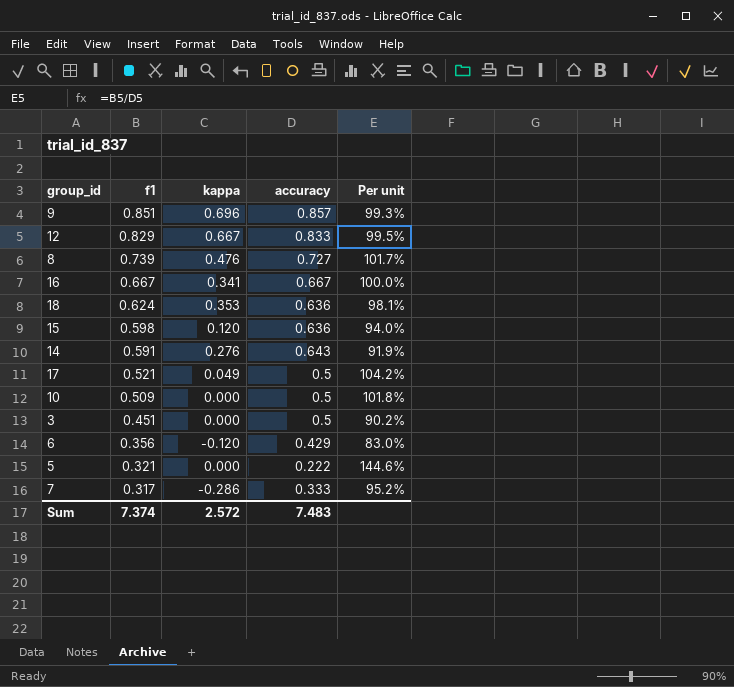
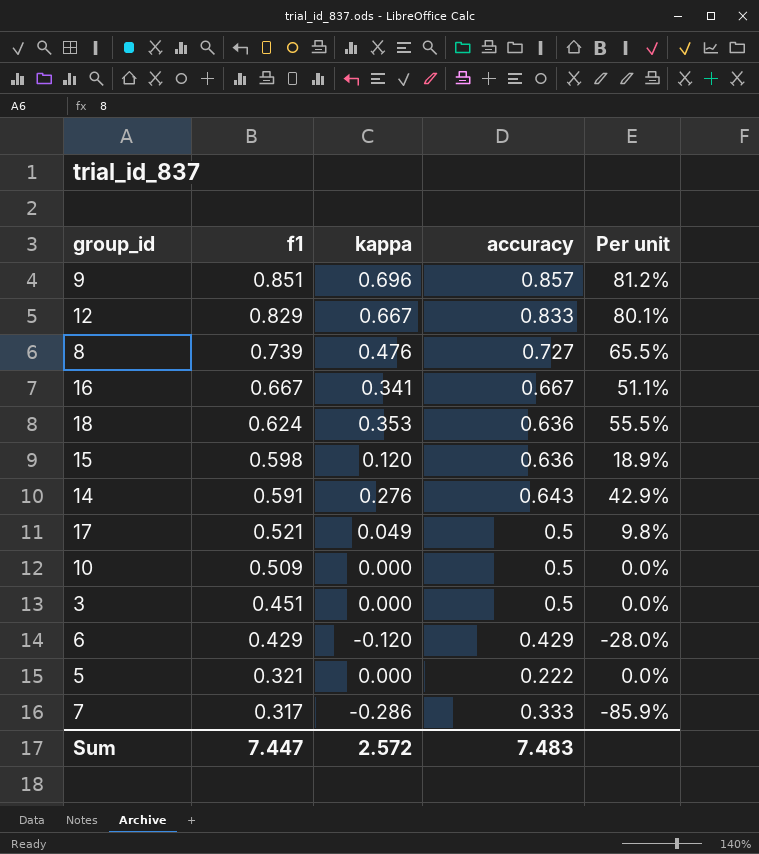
column Per unit | formula: [f1] / [accuracy] -> [kappa] / [accuracy]
6 | f1: 0.356 -> 0.429
Sum | f1: 7.374 -> 7.447

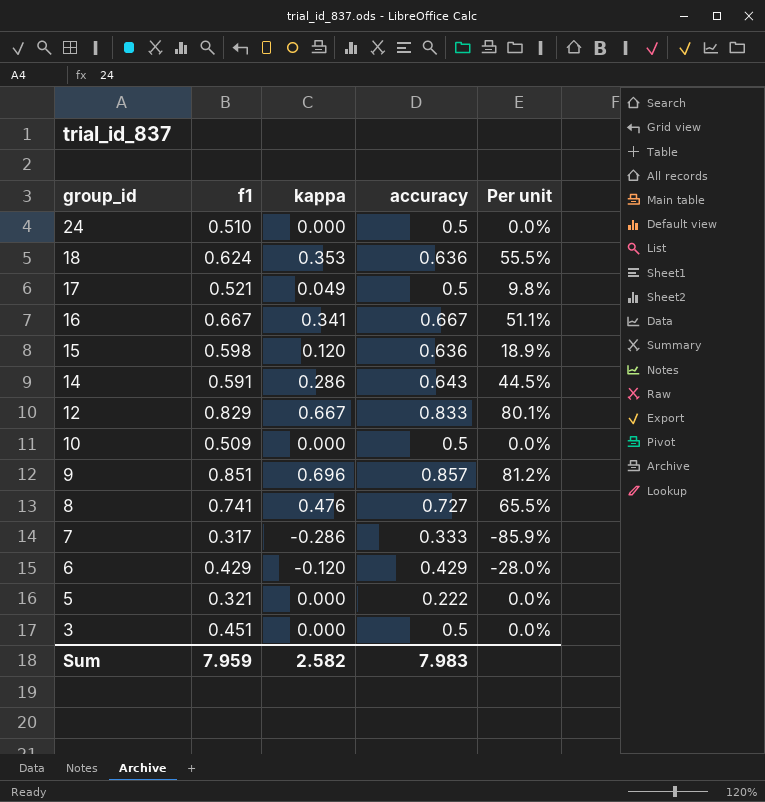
row order: f1 descending -> group_id descending
row 24: none -> 0.510 | 0.000 | 0.5 | 0.0%
14 | kappa: 0.276 -> 0.286
14 | Per unit: 42.9% -> 44.5%
8 | f1: 0.739 -> 0.741
Sum | f1: 7.447 -> 7.959
Sum | kappa: 2.572 -> 2.582
Sum | accuracy: 7.483 -> 7.983

